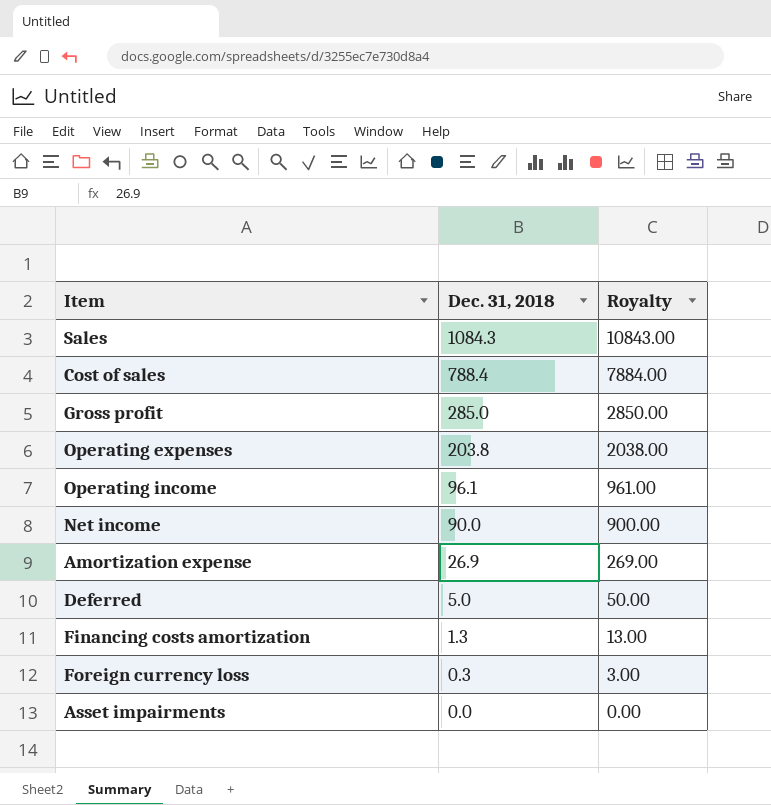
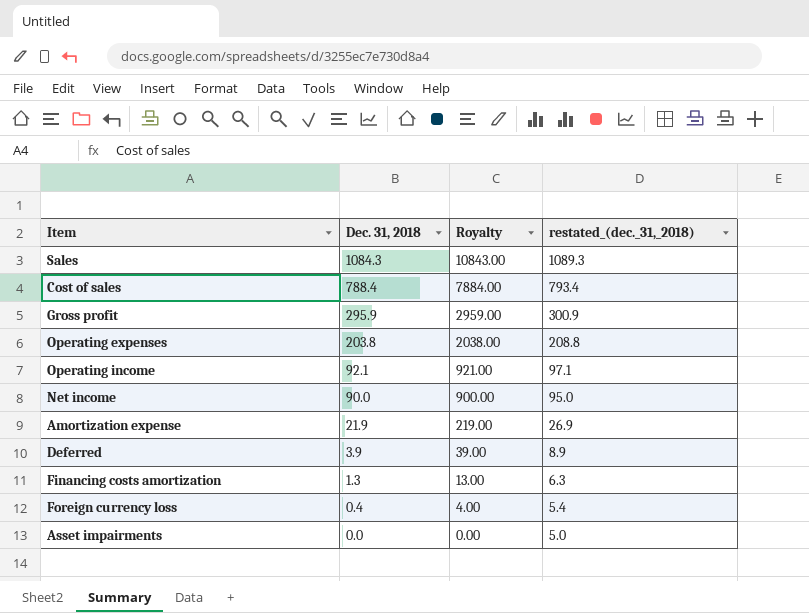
column restated_(dec._31,_2018) | formula: none -> [Dec. 31, 2018] + 5
Gross profit | Dec. 31, 2018: 285.0 -> 295.9
Gross profit | Royalty: 2850.00 -> 2959.00
Operating income | Dec. 31, 2018: 96.1 -> 92.1
Operating income | Royalty: 961.00 -> 921.00
Amortization expense | Dec. 31, 2018: 26.9 -> 21.9
Amortization expense | Royalty: 269.00 -> 219.00
Deferred | Dec. 31, 2018: 5.0 -> 3.9
Deferred | Royalty: 50.00 -> 39.00
Foreign currency loss | Dec. 31, 2018: 0.3 -> 0.4
Foreign currency loss | Royalty: 3.00 -> 4.00

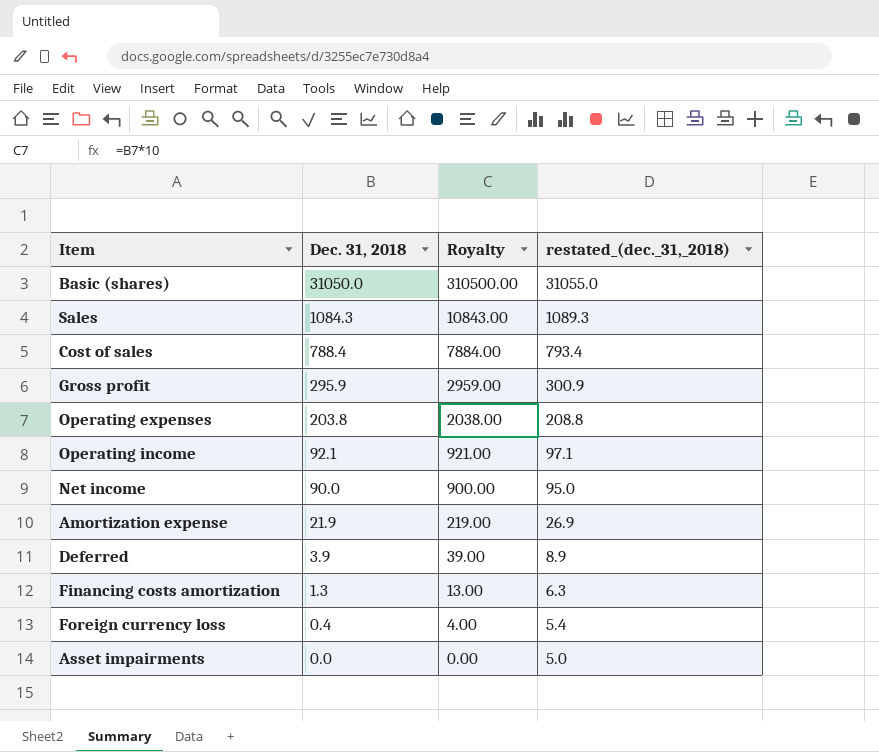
row Basic (shares): none -> 31050.0 | 310500.00 | 31055.0

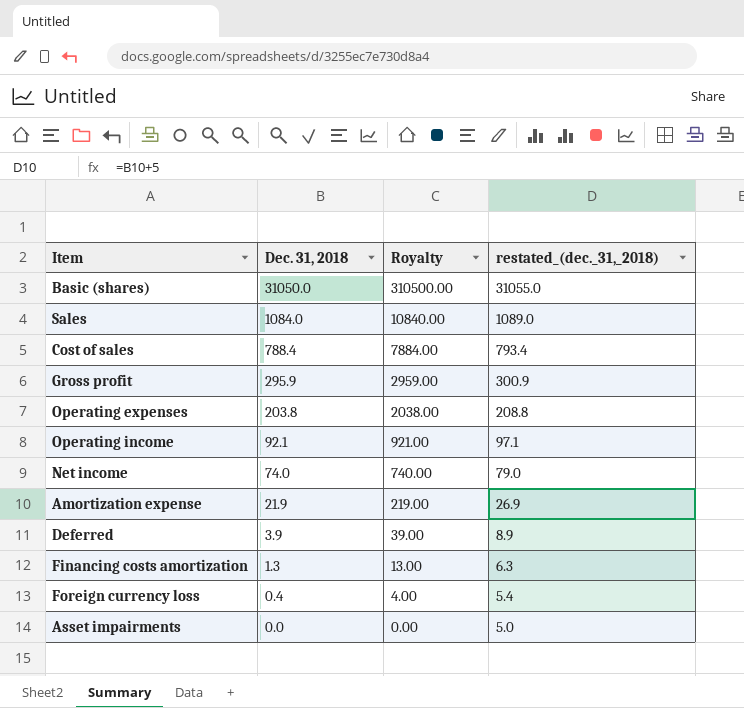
Sales | Dec. 31, 2018: 1084.3 -> 1084.0
Sales | Royalty: 10843.00 -> 10840.00
Sales | restated_(dec._31,_2018): 1089.3 -> 1089.0
Net income | Dec. 31, 2018: 90.0 -> 74.0
Net income | Royalty: 900.00 -> 740.00
Net income | restated_(dec._31,_2018): 95.0 -> 79.0

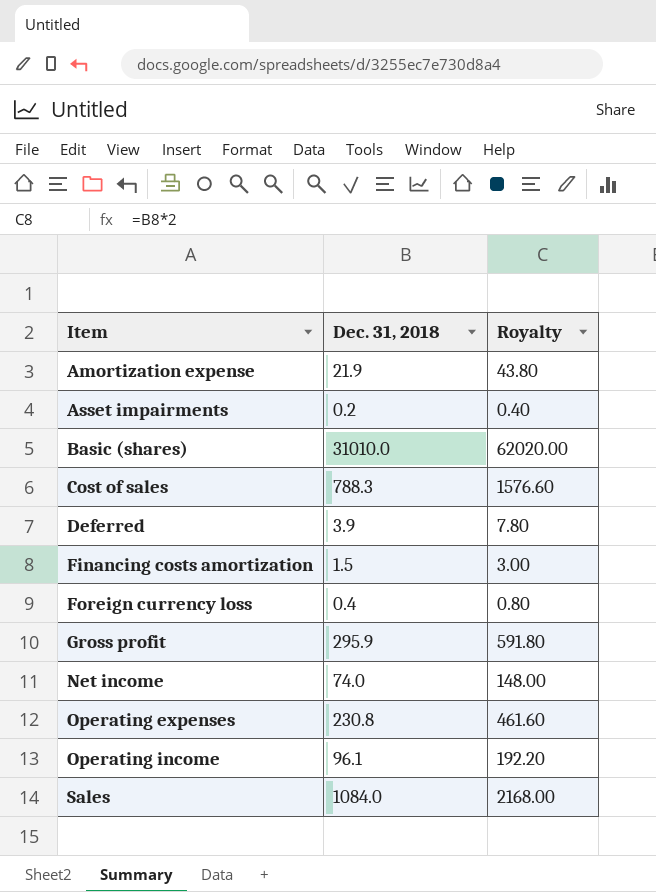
row order: Dec. 31, 2018 descending -> Item ascending
column restated_(dec._31,_2018) | formula: [Dec. 31, 2018] + 5 -> none
column Royalty | formula: [Dec. 31, 2018] * 10 -> [Dec. 31, 2018] * 2
Asset impairments | Dec. 31, 2018: 0.0 -> 0.2
Basic (shares) | Dec. 31, 2018: 31050.0 -> 31010.0
Cost of sales | Dec. 31, 2018: 788.4 -> 788.3
Financing costs amortization | Dec. 31, 2018: 1.3 -> 1.5
Operating expenses | Dec. 31, 2018: 203.8 -> 230.8
Operating income | Dec. 31, 2018: 92.1 -> 96.1

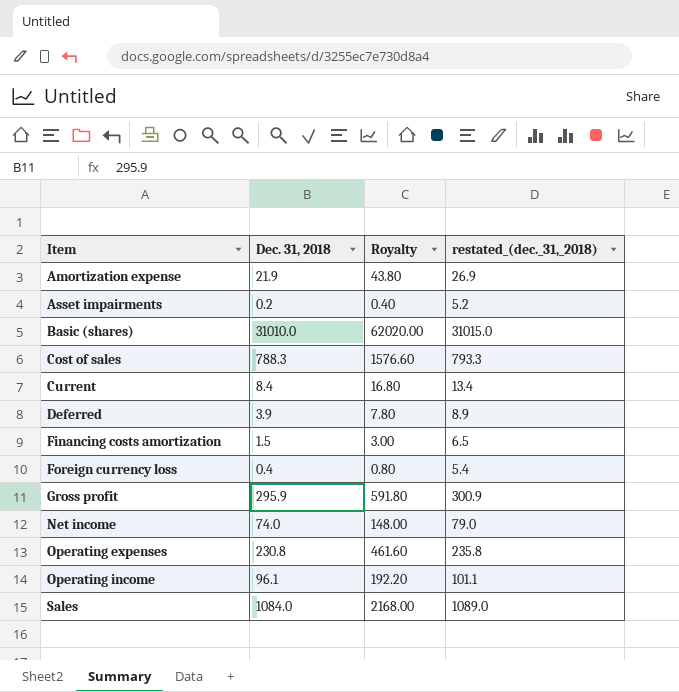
column restated_(dec._31,_2018) | formula: none -> [Dec. 31, 2018] + 5
row Current: none -> 8.4 | 16.80 | 13.4

